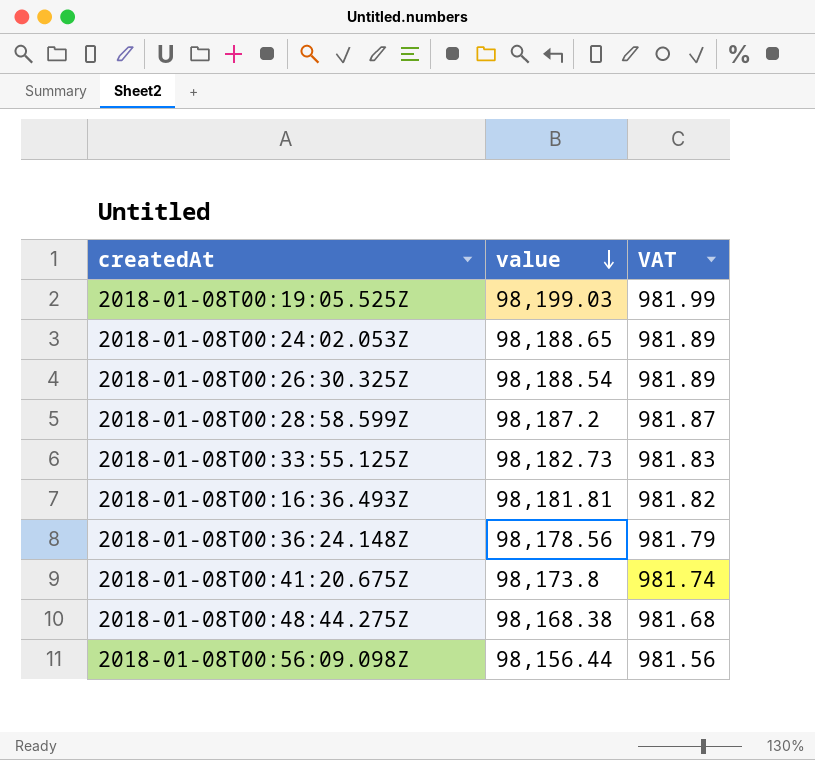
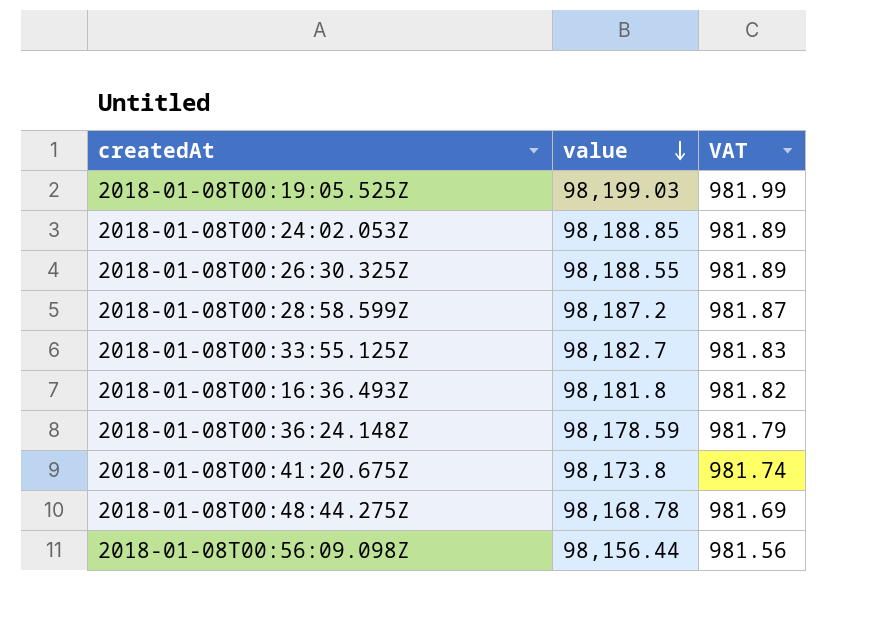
2018-01-08T00:24:02.053Z | value: 98,188.65 -> 98,188.85
2018-01-08T00:26:30.325Z | value: 98,188.54 -> 98,188.55
2018-01-08T00:33:55.125Z | value: 98,182.73 -> 98,182.7
2018-01-08T00:16:36.493Z | value: 98,181.81 -> 98,181.8
2018-01-08T00:36:24.148Z | value: 98,178.56 -> 98,178.59
2018-01-08T00:48:44.275Z | value: 98,168.38 -> 98,168.78
2018-01-08T00:48:44.275Z | VAT: 981.68 -> 981.69

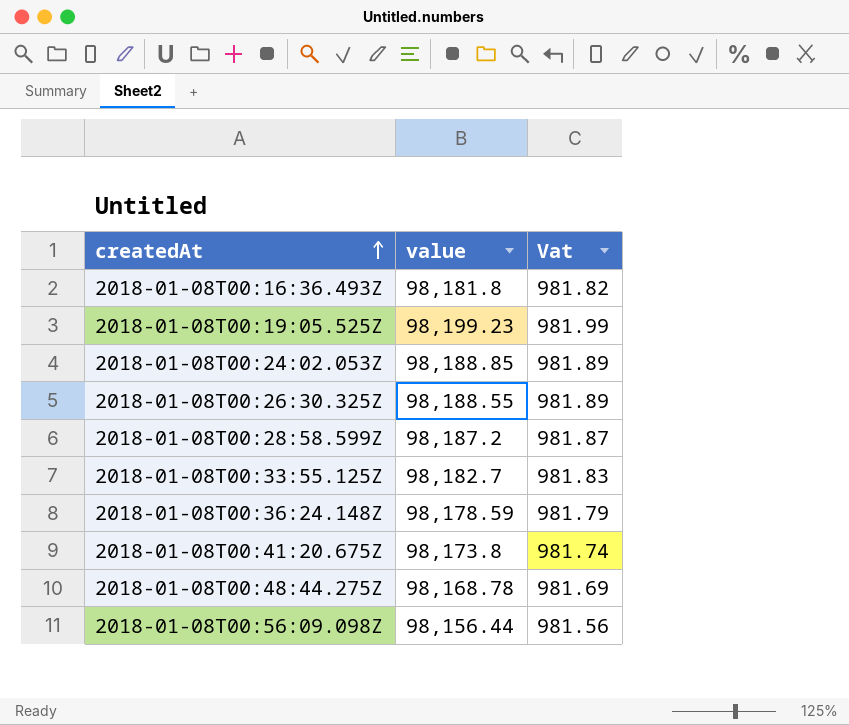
row order: value descending -> createdAt ascending
column name: VAT -> Vat
2018-01-08T00:19:05.525Z | value: 98,199.03 -> 98,199.23

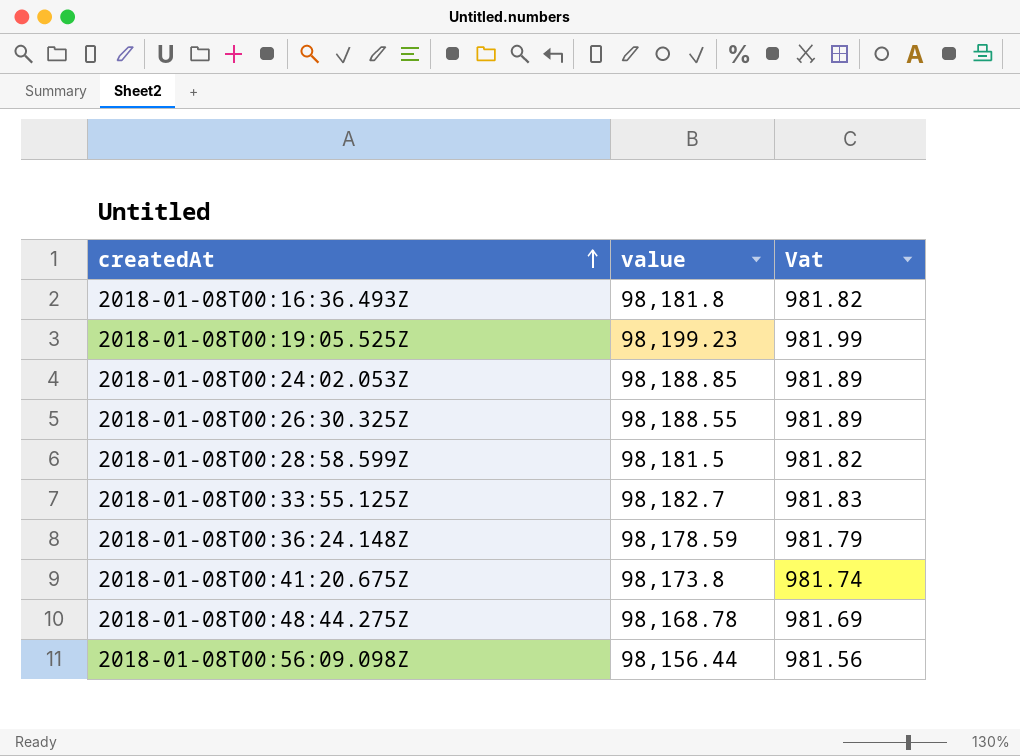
2018-01-08T00:28:58.599Z | value: 98,187.2 -> 98,181.5
2018-01-08T00:28:58.599Z | Vat: 981.87 -> 981.82

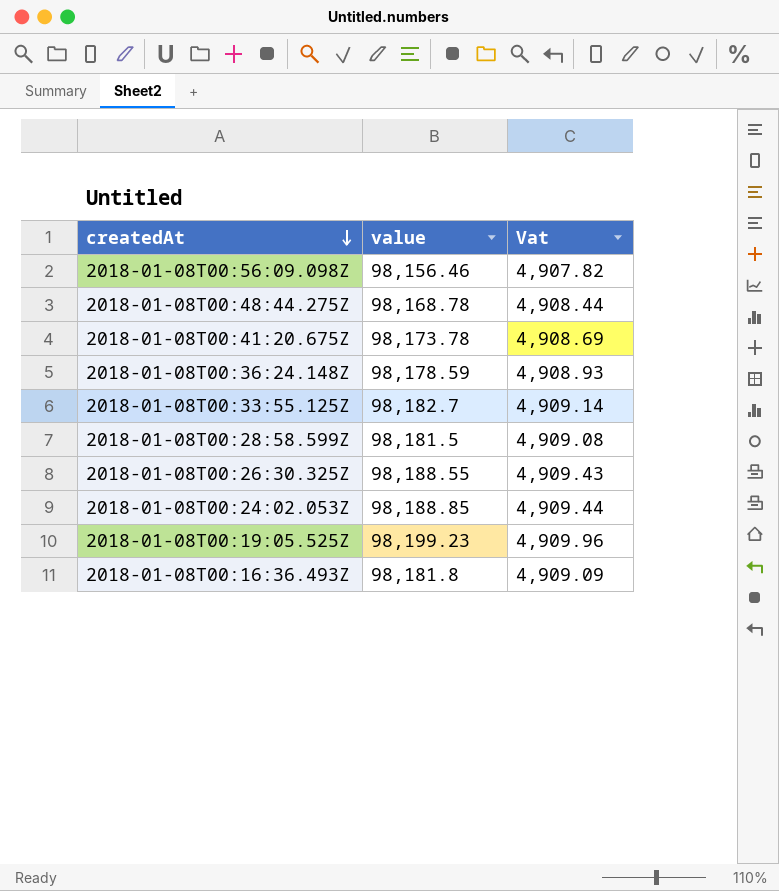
row order: createdAt ascending -> createdAt descending
column Vat | formula: [value] * 0.01 -> [value] * 0.05
2018-01-08T00:56:09.098Z | value: 98,156.44 -> 98,156.46
2018-01-08T00:41:20.675Z | value: 98,173.8 -> 98,173.78

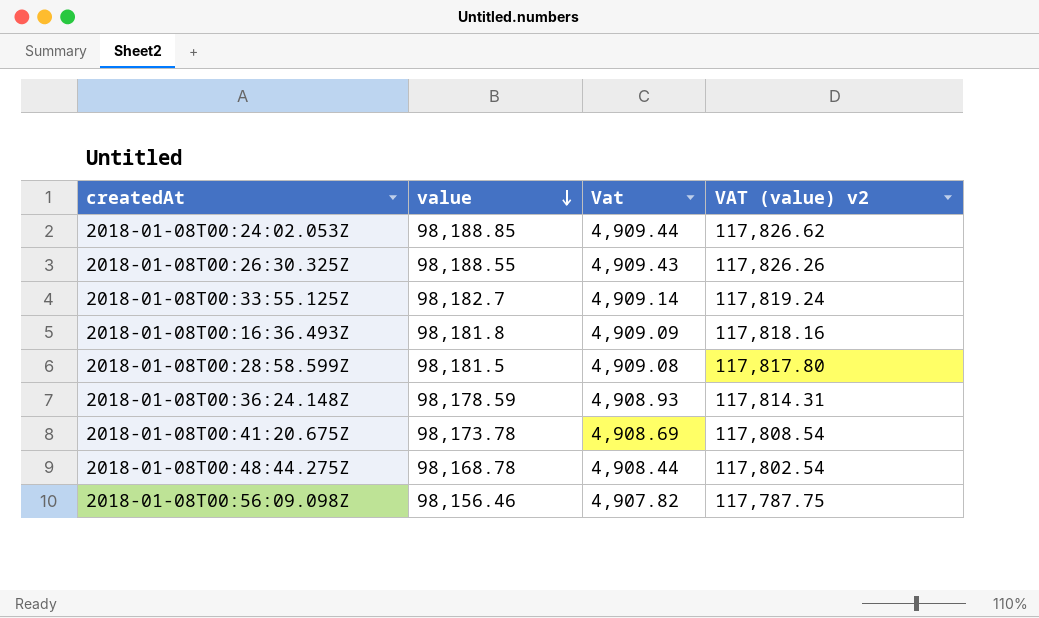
row order: createdAt descending -> value descending
column VAT (value) v2 | formula: none -> [value] * 1.2
row 2018-01-08T00:19:05.525Z: 98,199.23 | 4,909.96 -> none

